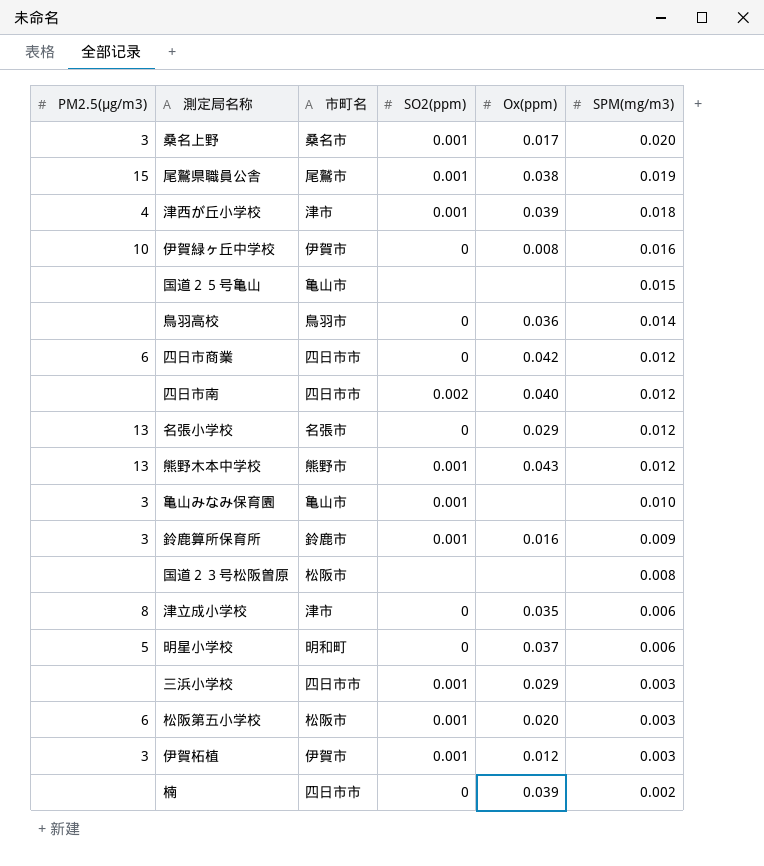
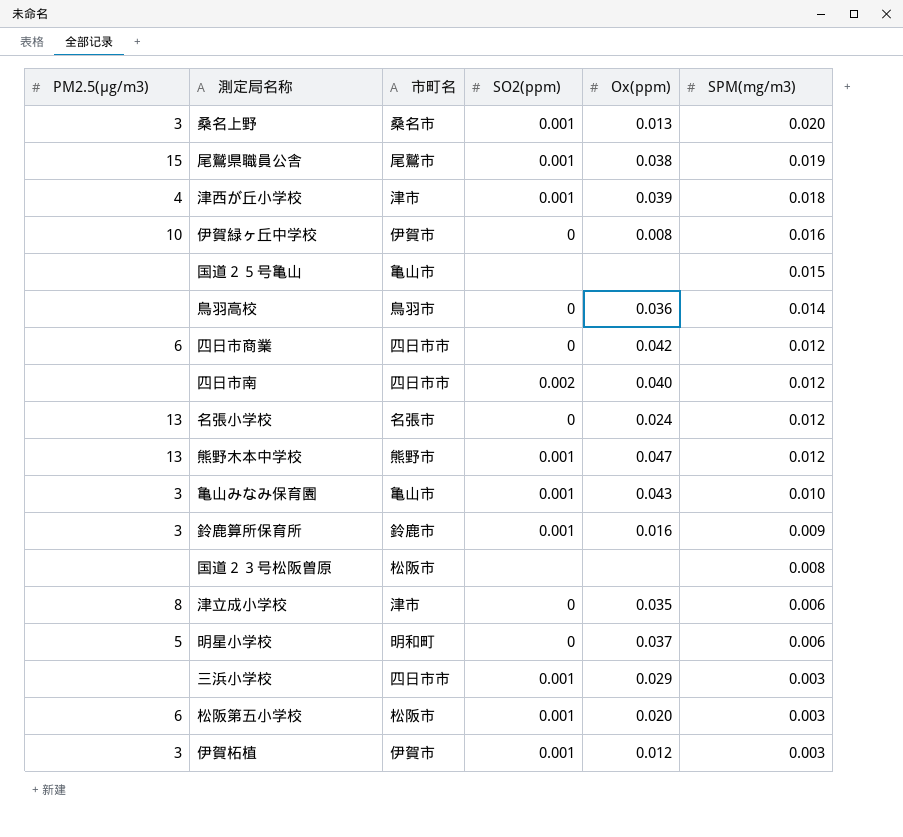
row 楠: none | 四日市市 | 0 | 0.039 | 0.002 -> none
桑名上野 | Ox(ppm): 0.017 -> 0.013
名張小学校 | Ox(ppm): 0.029 -> 0.024
熊野木本中学校 | Ox(ppm): 0.043 -> 0.047
亀山みなみ保育園 | Ox(ppm): none -> 0.043

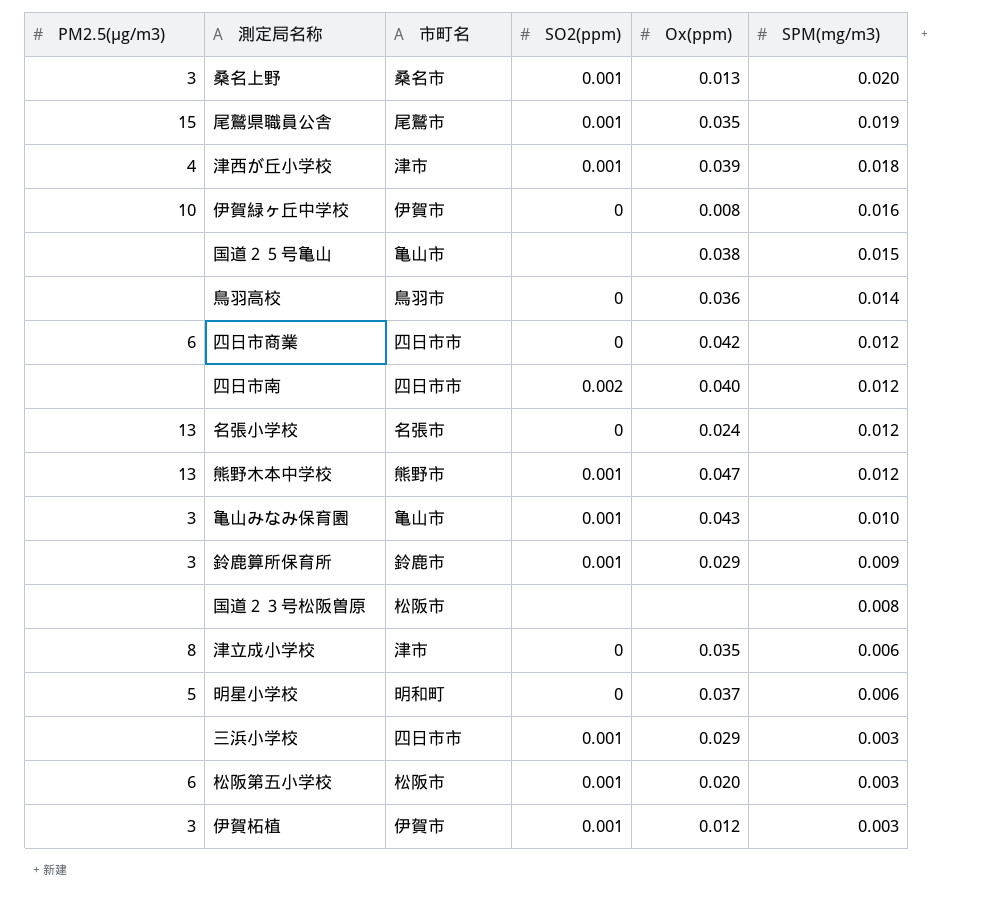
尾鷲県職員公舎 | Ox(ppm): 0.038 -> 0.035
国道２５号亀山 | Ox(ppm): none -> 0.038
鈴鹿算所保育所 | Ox(ppm): 0.016 -> 0.029

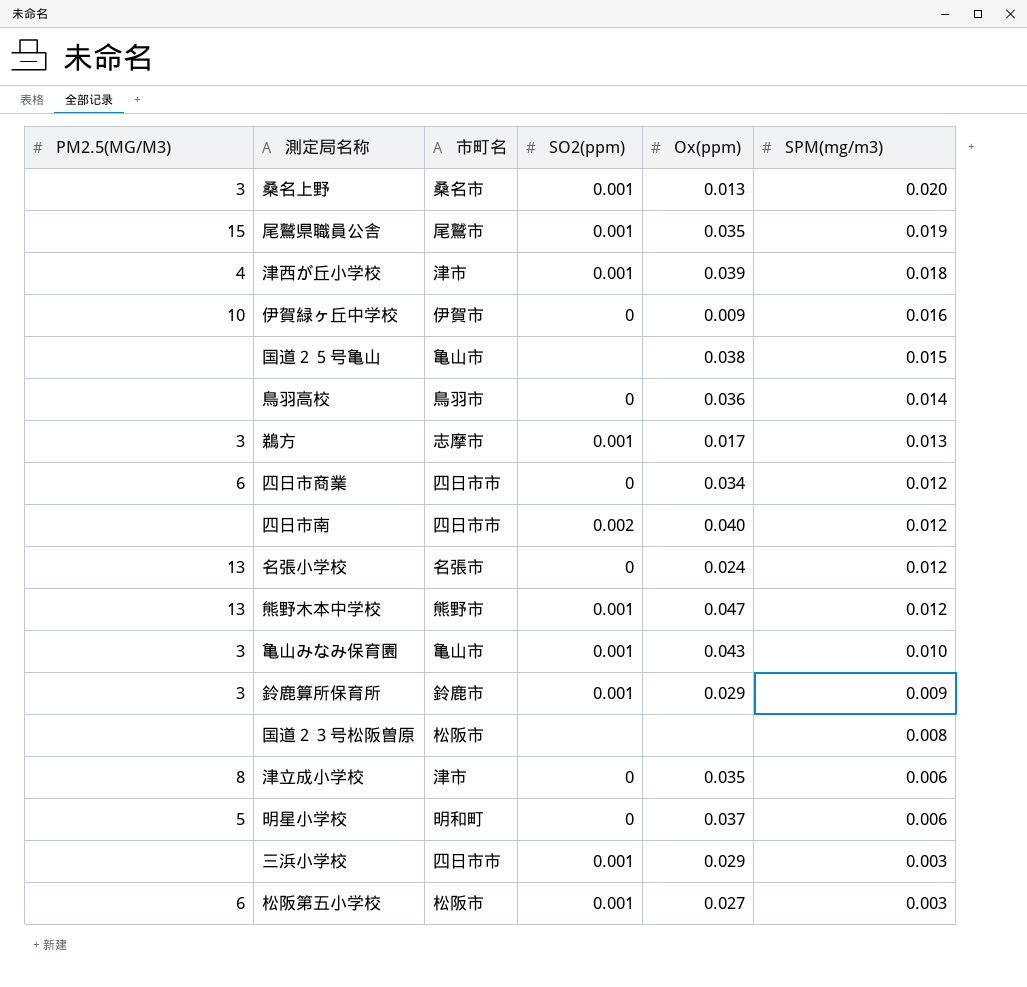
column name: PM2.5(μg/m3) -> PM2.5(ΜG/M3)
row 伊賀柘植: 3 | 伊賀市 | 0.001 | 0.012 | 0.003 -> none
伊賀緑ヶ丘中学校 | Ox(ppm): 0.008 -> 0.009
row 鵜方: none -> 3 | 志摩市 | 0.001 | 0.017 | 0.013
四日市商業 | Ox(ppm): 0.042 -> 0.034
松阪第五小学校 | Ox(ppm): 0.020 -> 0.027

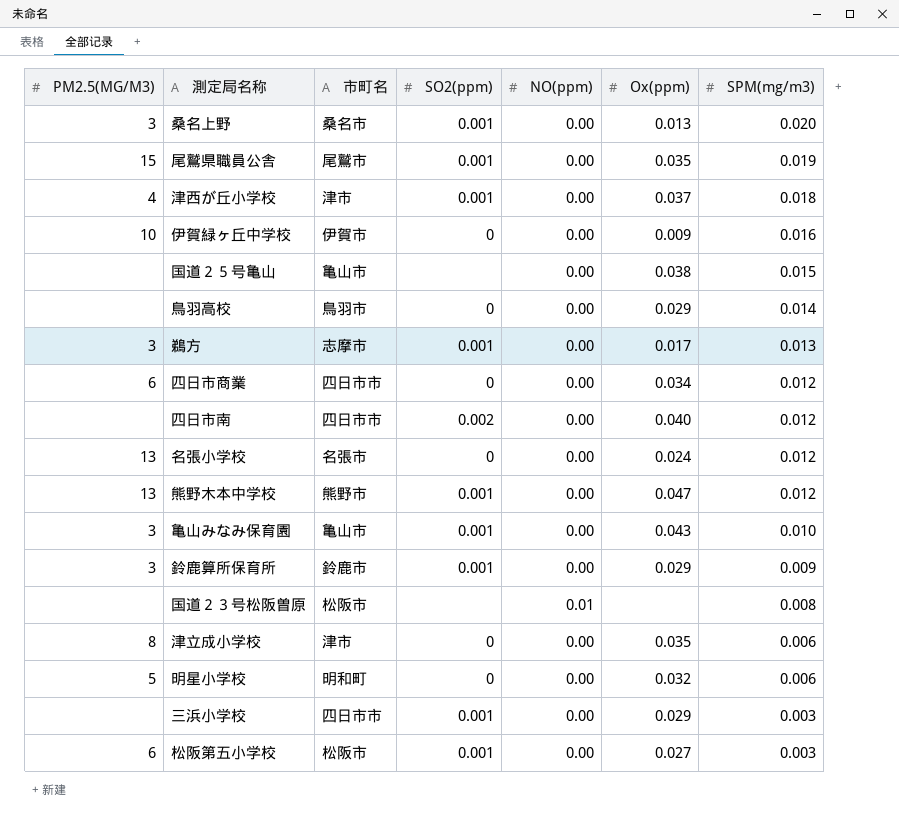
column NO(ppm) | position: none -> 5
津西が丘小学校 | Ox(ppm): 0.039 -> 0.037
鳥羽高校 | Ox(ppm): 0.036 -> 0.029
明星小学校 | Ox(ppm): 0.037 -> 0.032

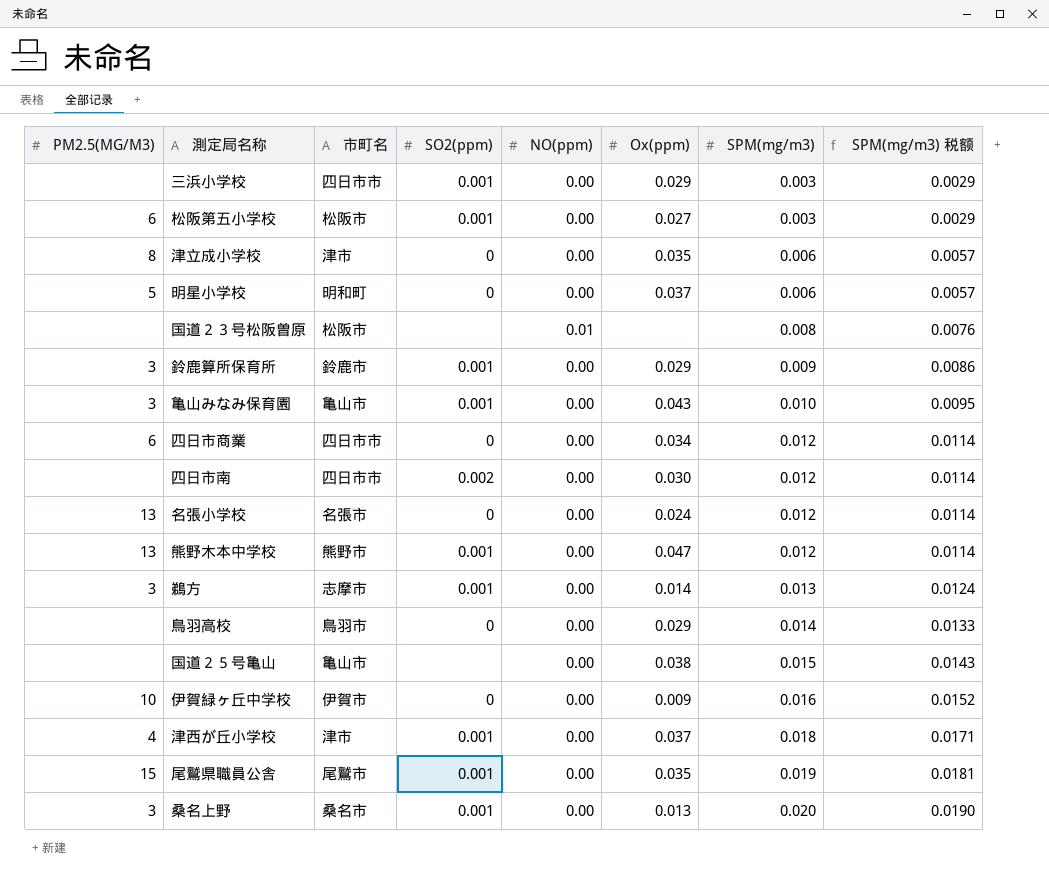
row order: SPM(mg/m3) descending -> SPM(mg/m3) ascending
column SPM(mg/m3) 税额 | formula: none -> [SPM(mg/m3)] * 0.95
明星小学校 | Ox(ppm): 0.032 -> 0.037
四日市南 | Ox(ppm): 0.040 -> 0.030
鵜方 | Ox(ppm): 0.017 -> 0.014

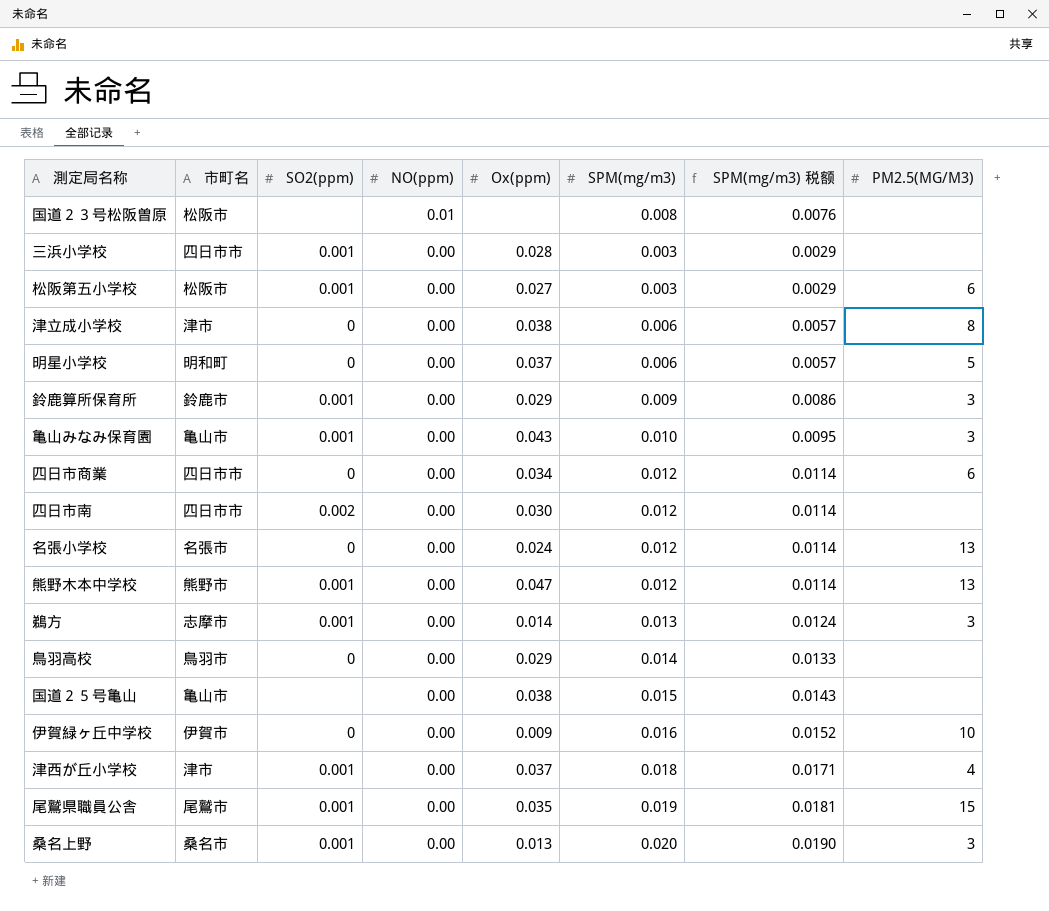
row order: SPM(mg/m3) ascending -> NO(ppm) descending
column PM2.5(ΜG/M3) | position: 1 -> 8
三浜小学校 | Ox(ppm): 0.029 -> 0.028
津立成小学校 | Ox(ppm): 0.035 -> 0.038

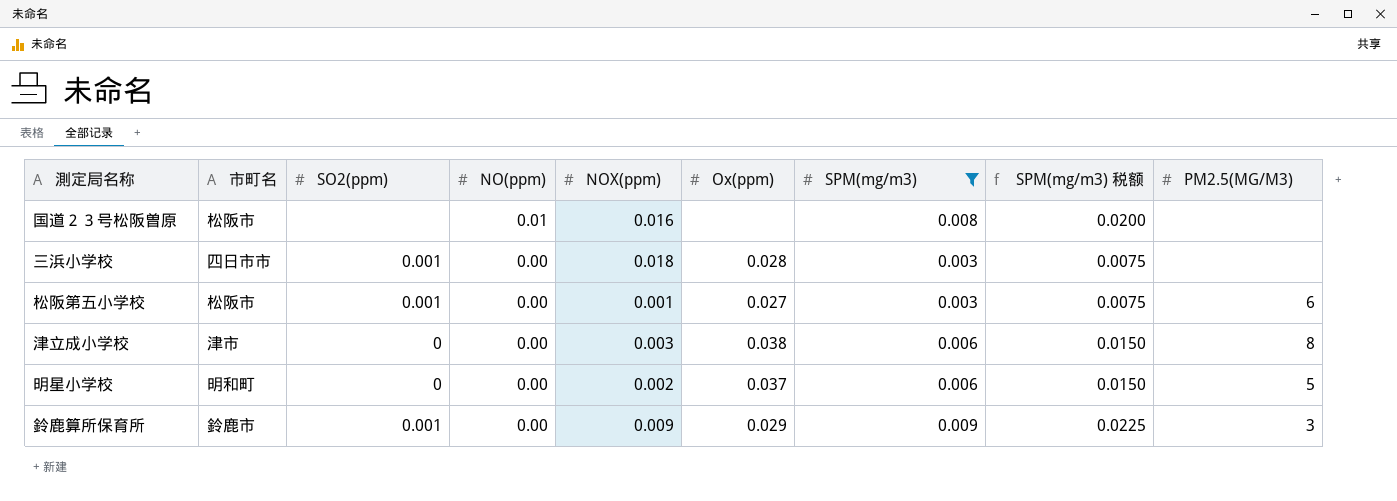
filter: none -> SPM(mg/m3) <= 0.009
column NOX(ppm) | position: none -> 5
column SPM(mg/m3) 税额 | formula: [SPM(mg/m3)] * 0.95 -> [SPM(mg/m3)] * 2.5

